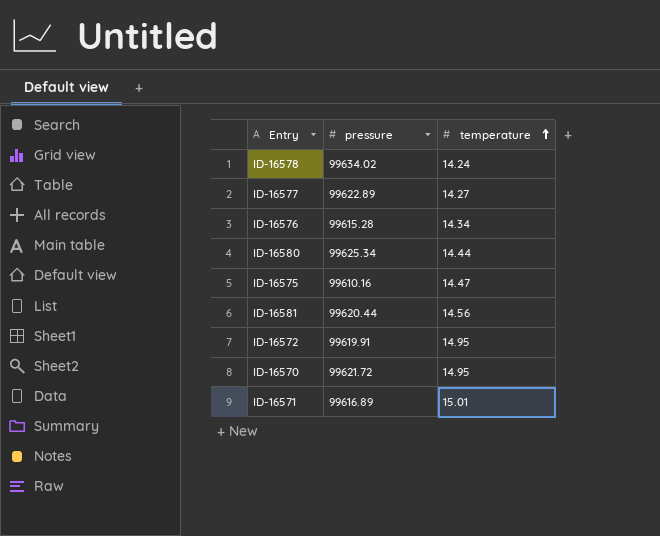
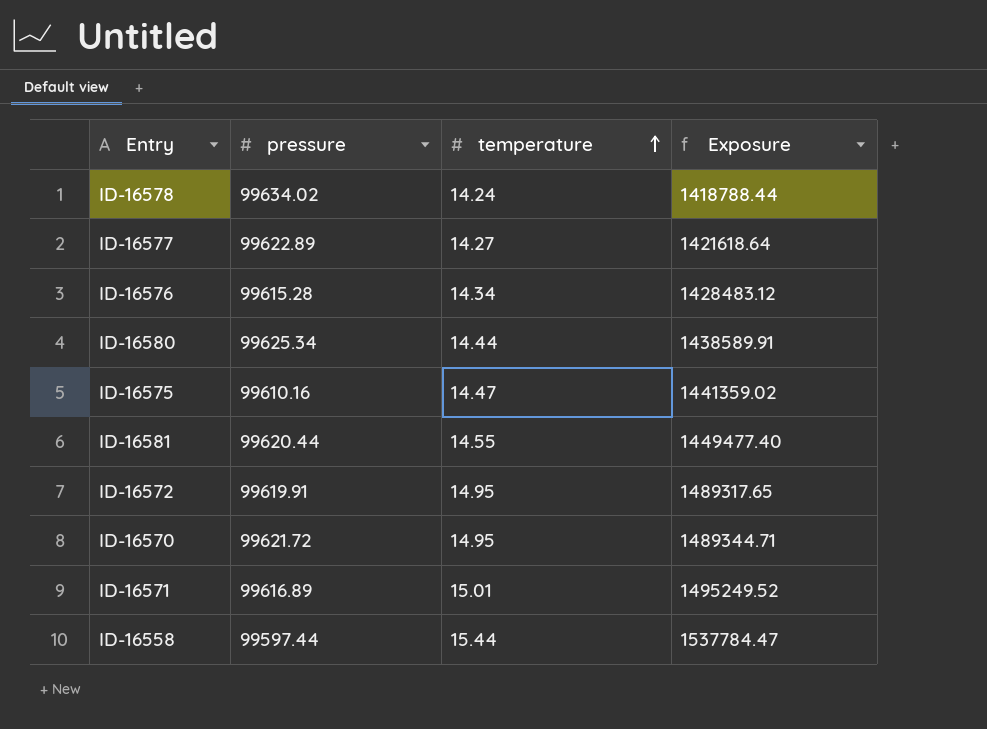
column Exposure | formula: none -> [pressure] * [temperature]
ID-16581 | temperature: 14.56 -> 14.55
row ID-16558: none -> 99597.44 | 15.44 | 1537784.47

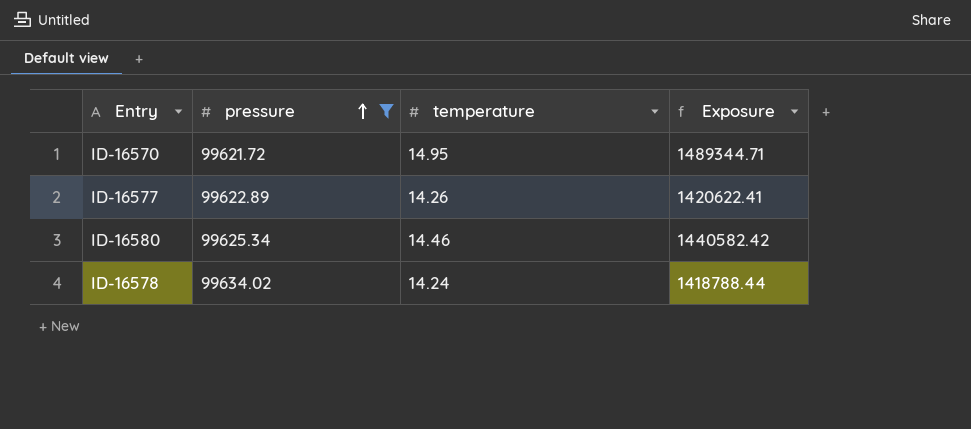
filter: none -> pressure >= 99621.72
row order: temperature ascending -> pressure ascending
ID-16577 | temperature: 14.27 -> 14.26
ID-16577 | Exposure: 1421618.64 -> 1420622.41
ID-16580 | temperature: 14.44 -> 14.46
ID-16580 | Exposure: 1438589.91 -> 1440582.42

